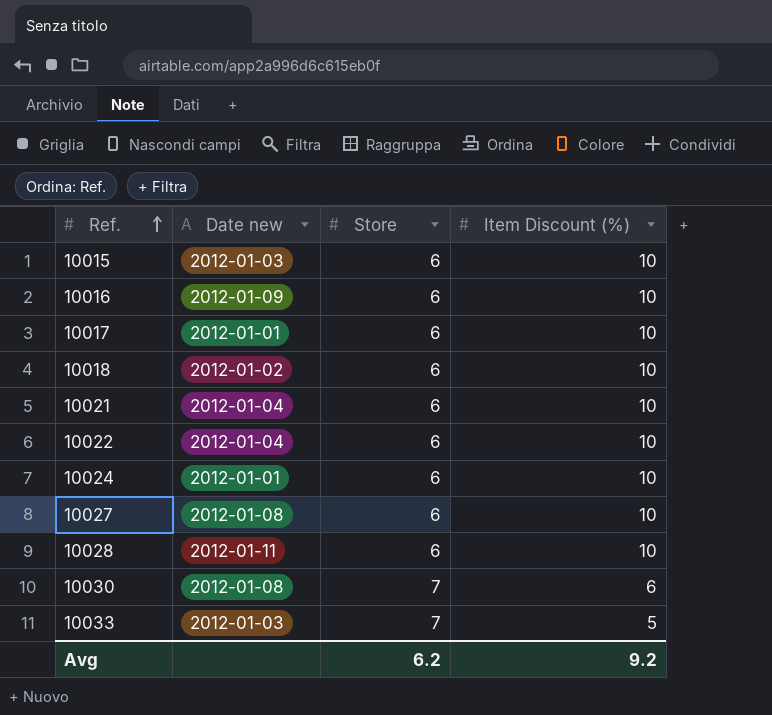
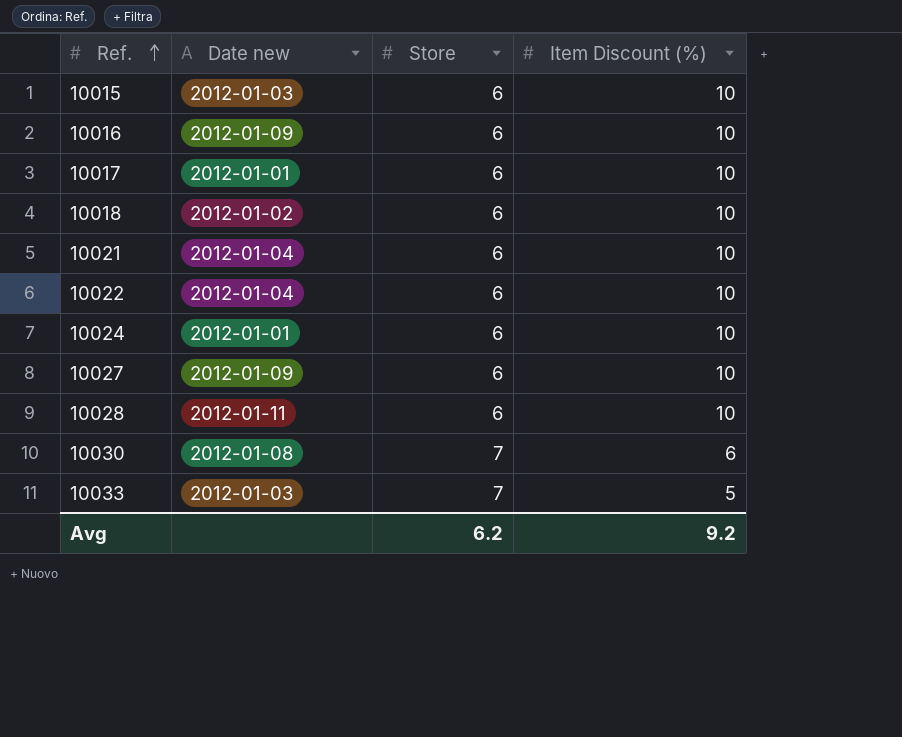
10027 | Date new: 2012-01-08 -> 2012-01-09

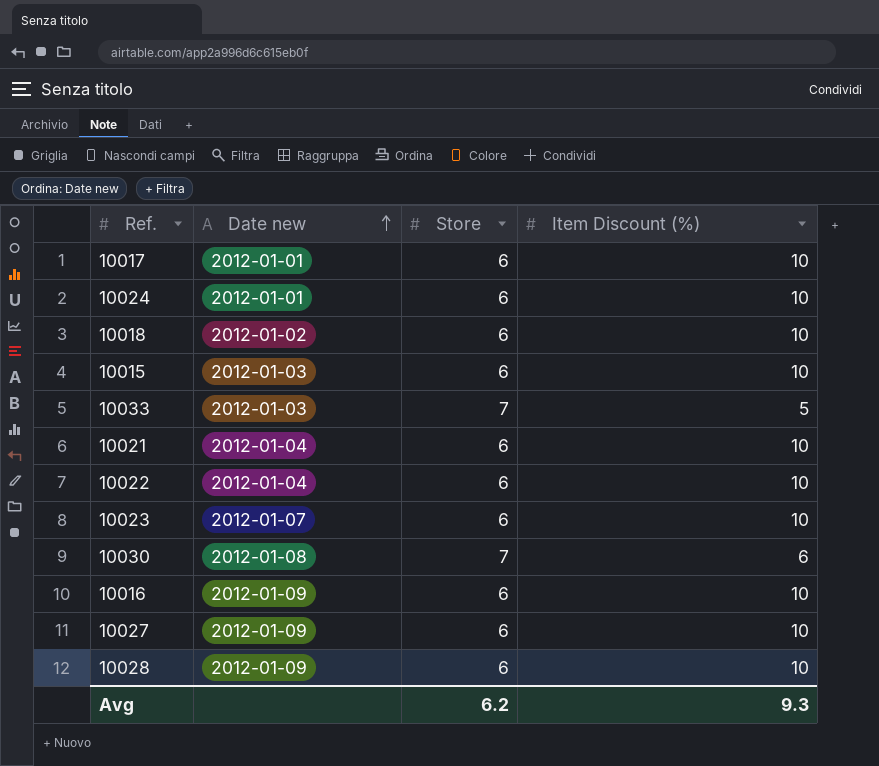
row order: Ref. ascending -> Date new ascending
row 10023: none -> 2012-01-07 | 6 | 10
10028 | Date new: 2012-01-11 -> 2012-01-09
Avg | Item Discount (%): 9.2 -> 9.3

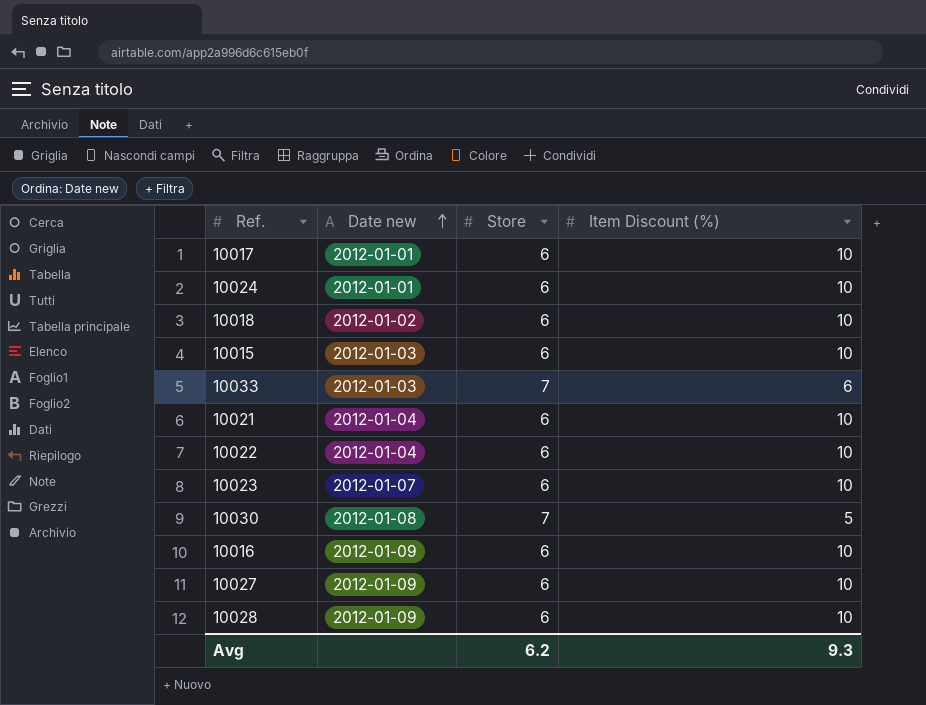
10033 | Item Discount (%): 5 -> 6
10030 | Item Discount (%): 6 -> 5

